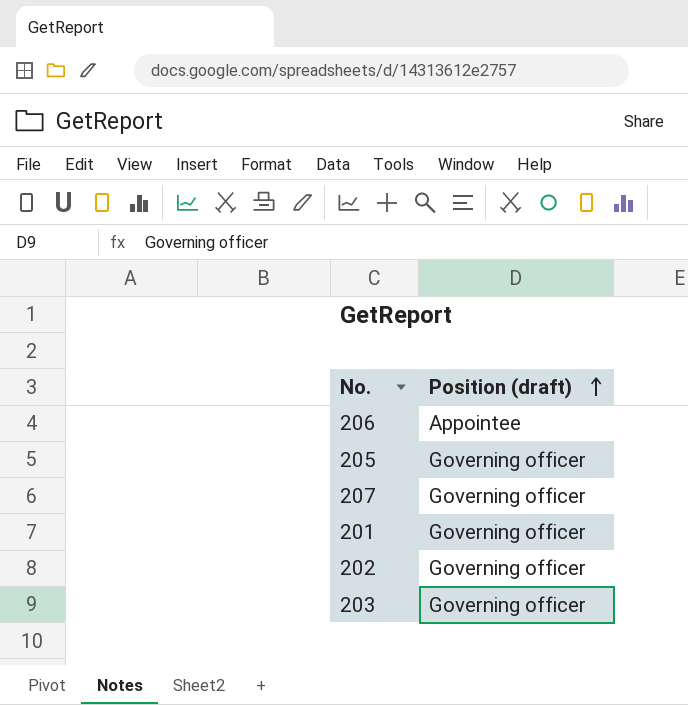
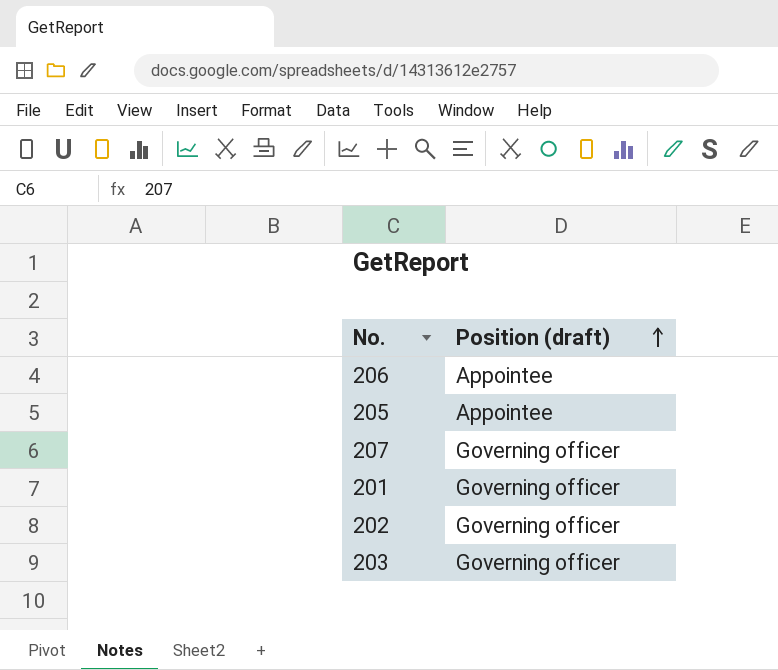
205 | Position (draft): Governing officer -> Appointee

